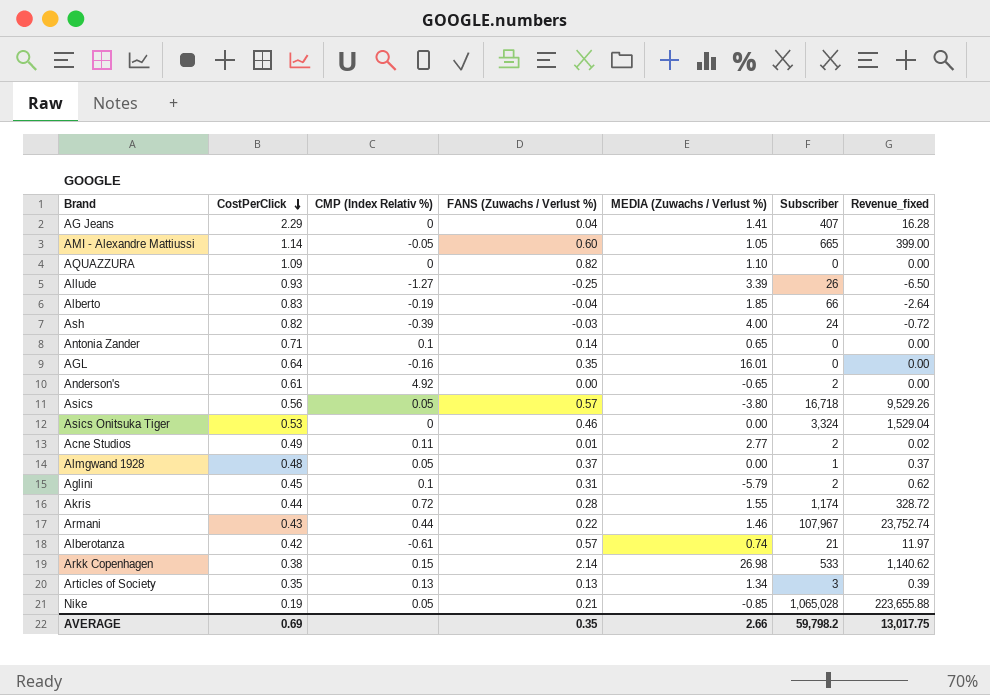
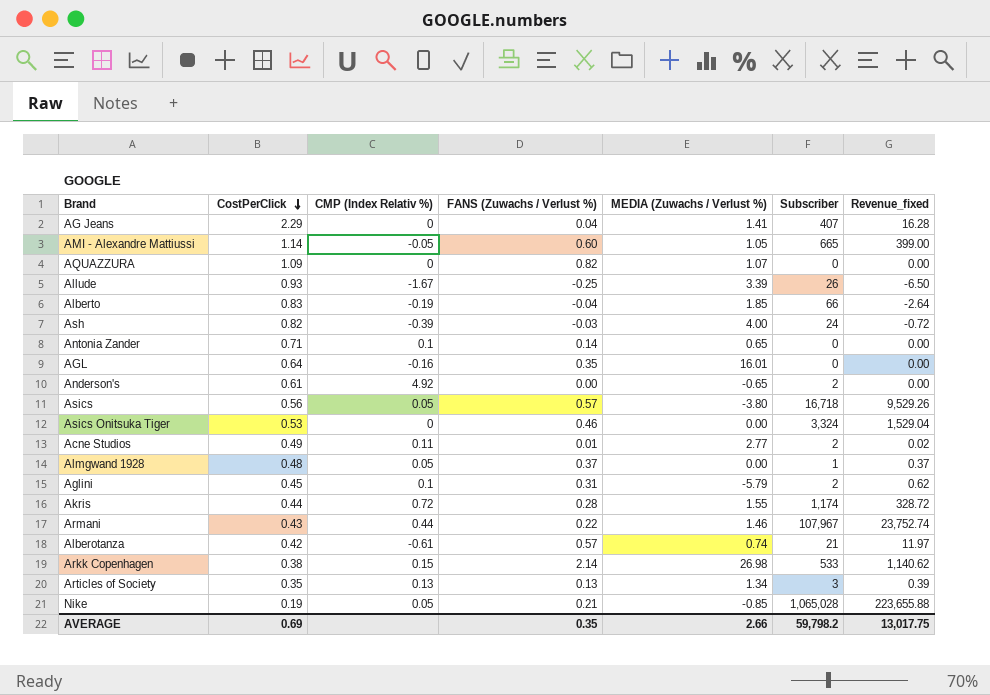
AQUAZZURA | MEDIA (Zuwachs / Verlust %): 1.10 -> 1.07
Allude | CMP (Index Relativ %): -1.27 -> -1.67

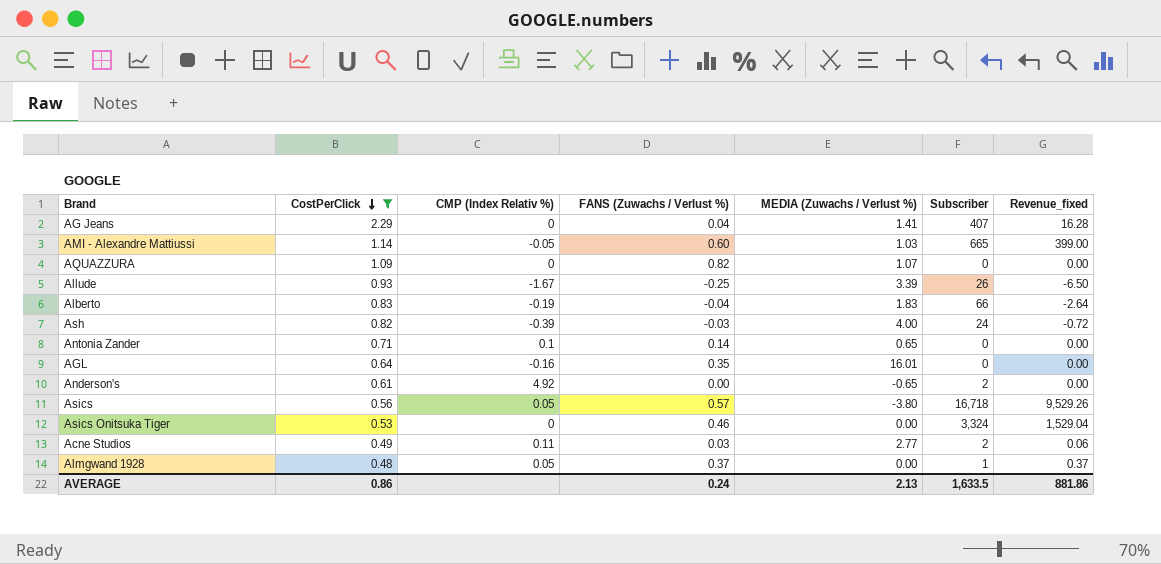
filter: none -> CostPerClick >= 0.48
AMI - Alexandre Mattiussi | MEDIA (Zuwachs / Verlust %): 1.05 -> 1.03
Alberto | MEDIA (Zuwachs / Verlust %): 1.85 -> 1.83
Acne Studios | FANS (Zuwachs / Verlust %): 0.01 -> 0.03
Acne Studios | Revenue_fixed: 0.02 -> 0.06
AVERAGE | CostPerClick: 0.69 -> 0.86
AVERAGE | FANS (Zuwachs / Verlust %): 0.35 -> 0.24
AVERAGE | MEDIA (Zuwachs / Verlust %): 2.66 -> 2.13
AVERAGE | Subscriber: 59,798.2 -> 1,633.5
AVERAGE | Revenue_fixed: 13,017.75 -> 881.86

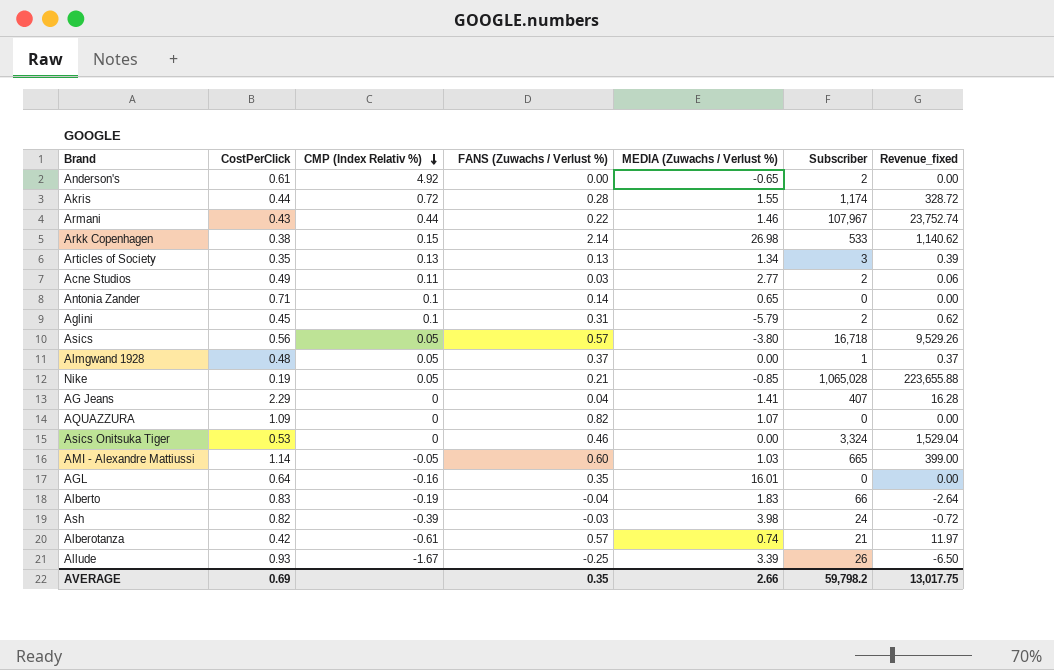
filter: CostPerClick >= 0.48 -> none
row order: CostPerClick descending -> CMP (Index Relativ %) descending
Ash | MEDIA (Zuwachs / Verlust %): 4.00 -> 3.98
AVERAGE | CostPerClick: 0.86 -> 0.69
AVERAGE | FANS (Zuwachs / Verlust %): 0.24 -> 0.35
AVERAGE | MEDIA (Zuwachs / Verlust %): 2.13 -> 2.66
AVERAGE | Subscriber: 1,633.5 -> 59,798.2
AVERAGE | Revenue_fixed: 881.86 -> 13,017.75

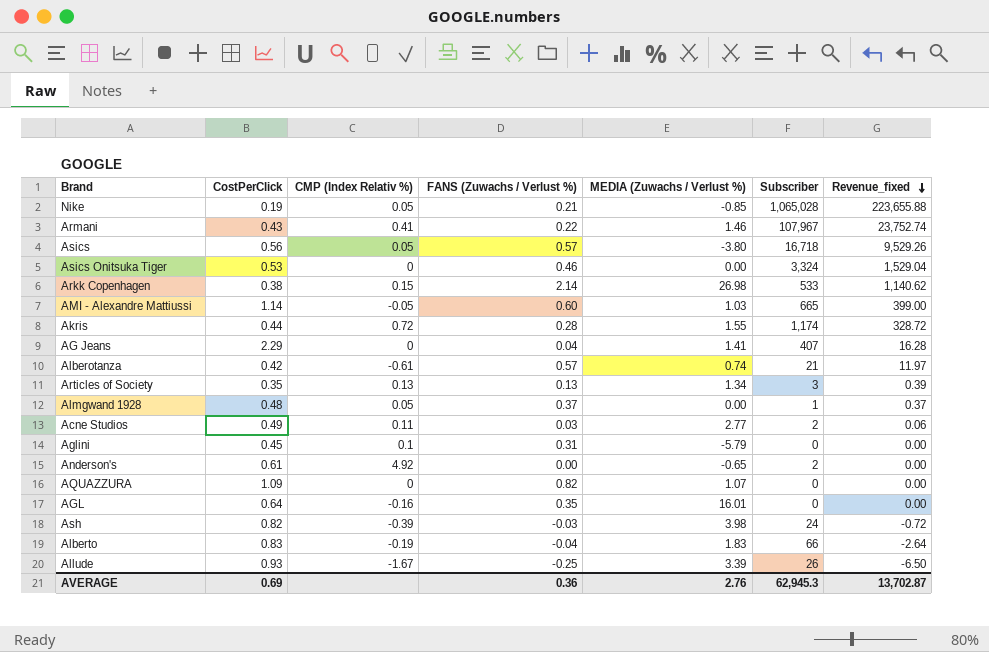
row order: CMP (Index Relativ %) descending -> Revenue_fixed descending
row Antonia Zander: 0.71 | 0.1 | 0.14 | 0.65 | 0 | 0.00 -> none
Armani | CMP (Index Relativ %): 0.44 -> 0.41
Aglini | Subscriber: 2 -> 0
Aglini | Revenue_fixed: 0.62 -> 0.00
AVERAGE | FANS (Zuwachs / Verlust %): 0.35 -> 0.36
AVERAGE | MEDIA (Zuwachs / Verlust %): 2.66 -> 2.76
AVERAGE | Subscriber: 59,798.2 -> 62,945.3
AVERAGE | Revenue_fixed: 13,017.75 -> 13,702.87

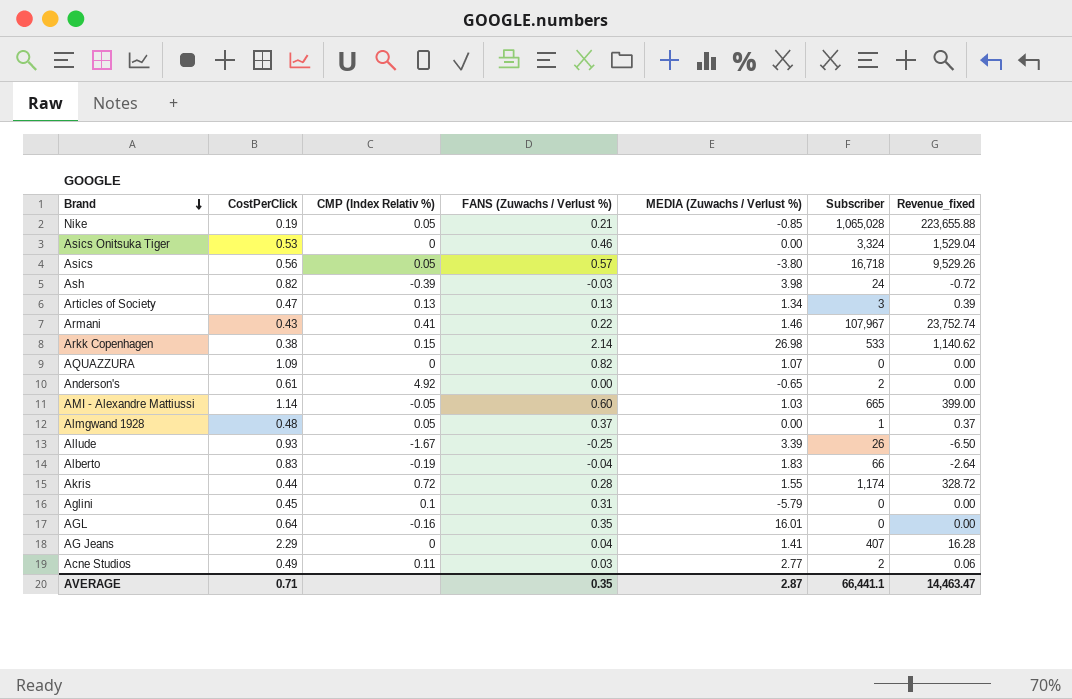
row order: Revenue_fixed descending -> Brand descending
row Alberotanza: 0.42 | -0.61 | 0.57 | 0.74 | 21 | 11.97 -> none
Articles of Society | CostPerClick: 0.35 -> 0.47
AVERAGE | CostPerClick: 0.69 -> 0.71
AVERAGE | FANS (Zuwachs / Verlust %): 0.36 -> 0.35
AVERAGE | MEDIA (Zuwachs / Verlust %): 2.76 -> 2.87
AVERAGE | Subscriber: 62,945.3 -> 66,441.1
AVERAGE | Revenue_fixed: 13,702.87 -> 14,463.47

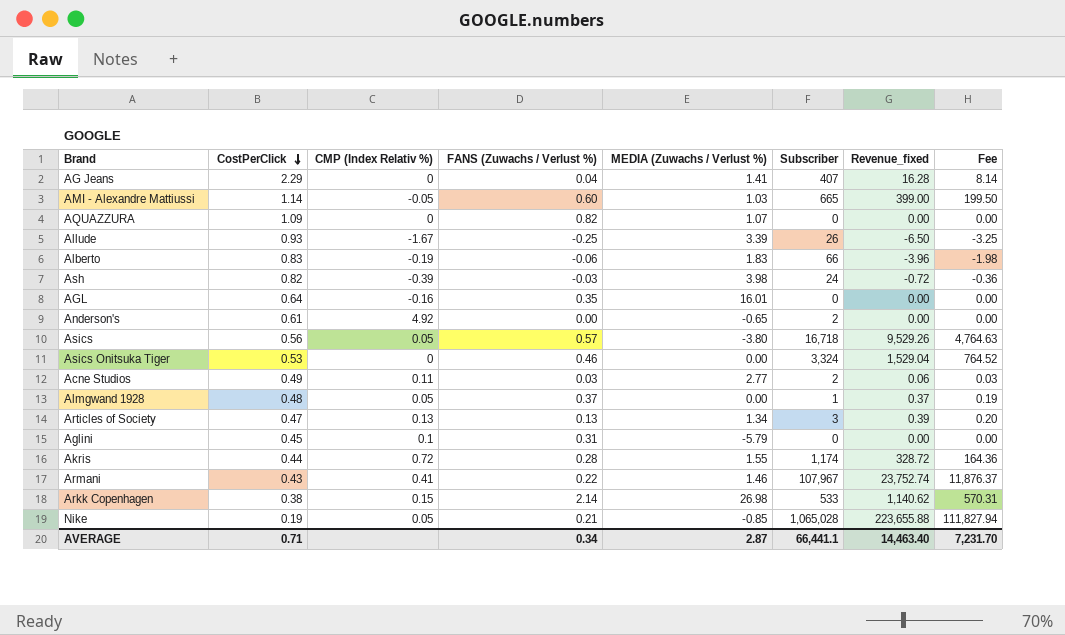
row order: Brand descending -> CostPerClick descending
column Fee | formula: none -> [Revenue_fixed] * 0.5
Alberto | FANS (Zuwachs / Verlust %): -0.04 -> -0.06
Alberto | Revenue_fixed: -2.64 -> -3.96
AVERAGE | FANS (Zuwachs / Verlust %): 0.35 -> 0.34
AVERAGE | Revenue_fixed: 14,463.47 -> 14,463.40

